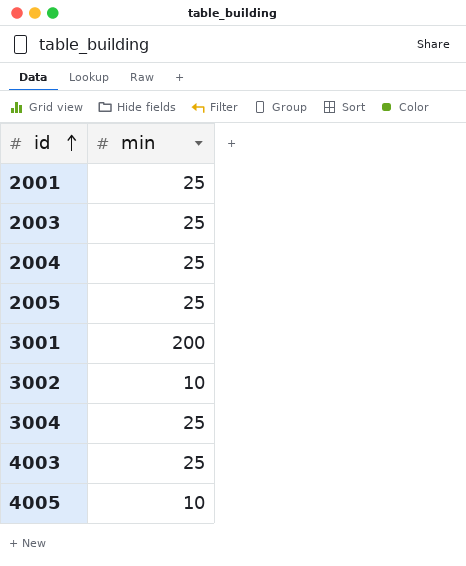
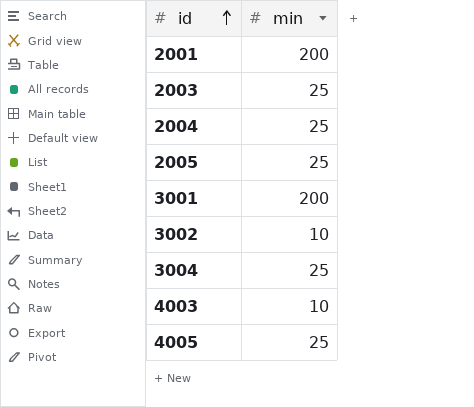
2001 | min: 25 -> 200
4003 | min: 25 -> 10
4005 | min: 10 -> 25

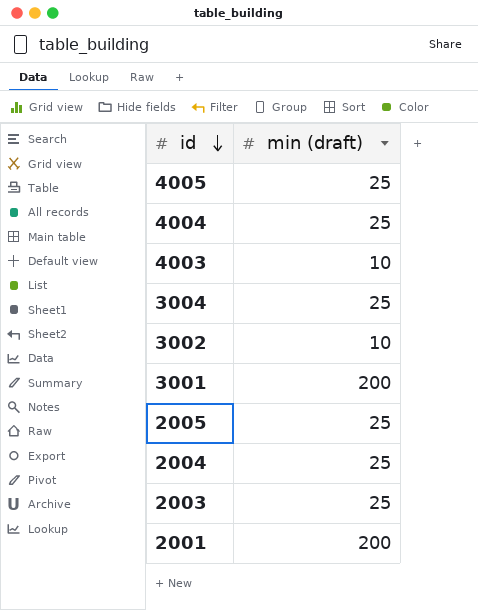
row order: id ascending -> id descending
column name: min -> min (draft)
row 4004: none -> 25

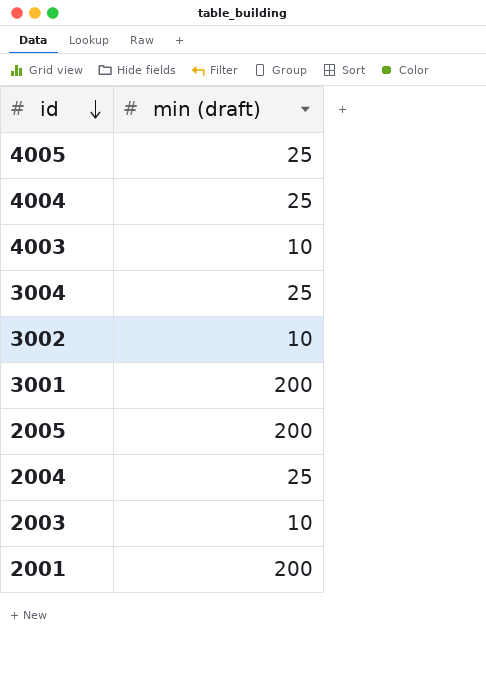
2005 | min (draft): 25 -> 200
2003 | min (draft): 25 -> 10

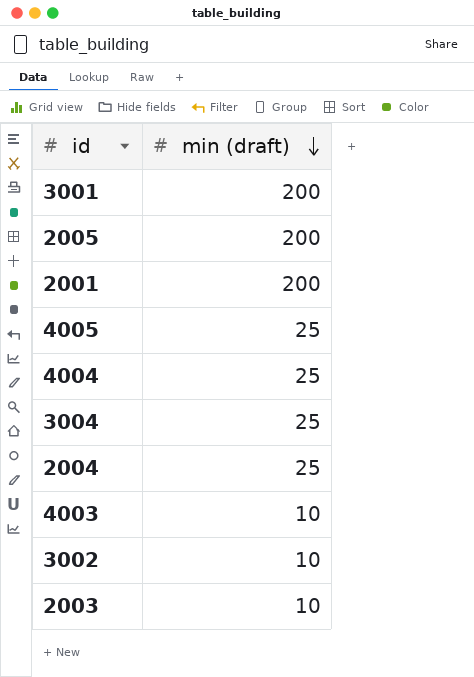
row order: id descending -> min (draft) descending

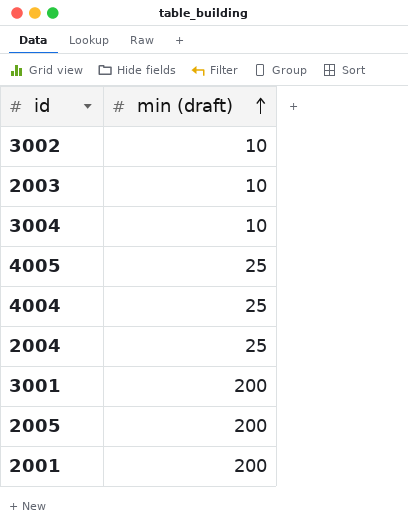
row order: min (draft) descending -> min (draft) ascending
row 4003: 10 -> none
3004 | min (draft): 25 -> 10

